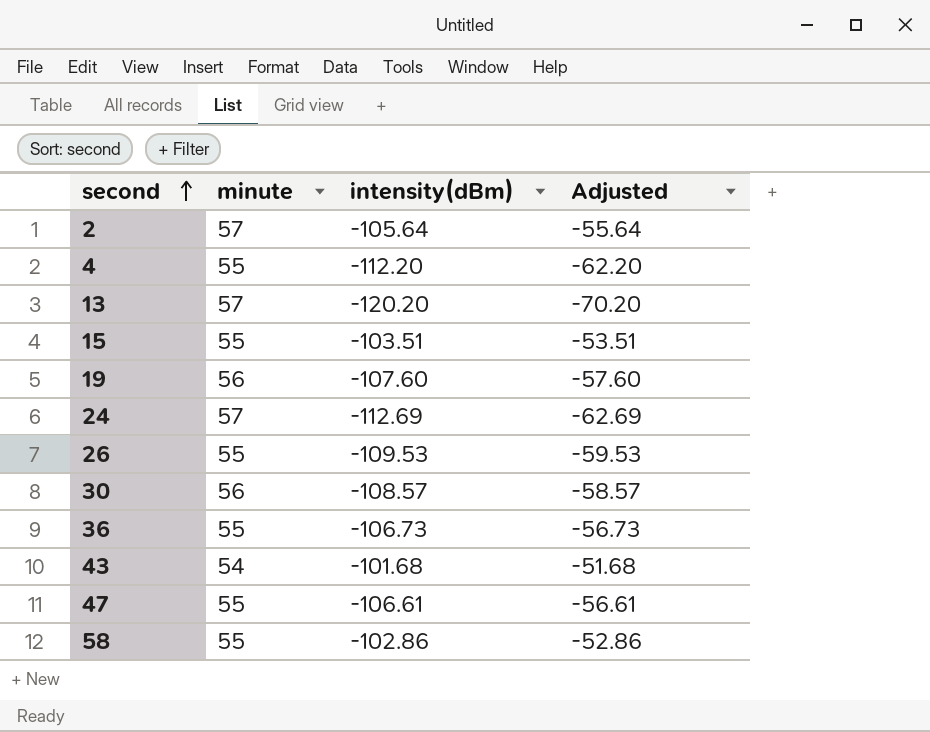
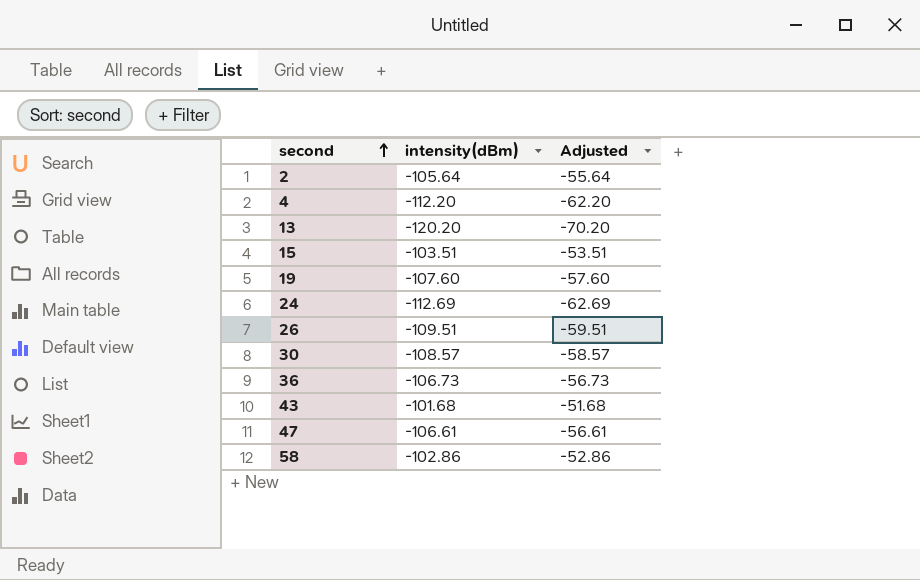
column minute | position: 2 -> none
26 | intensity(dBm): -109.53 -> -109.51
26 | Adjusted: -59.53 -> -59.51

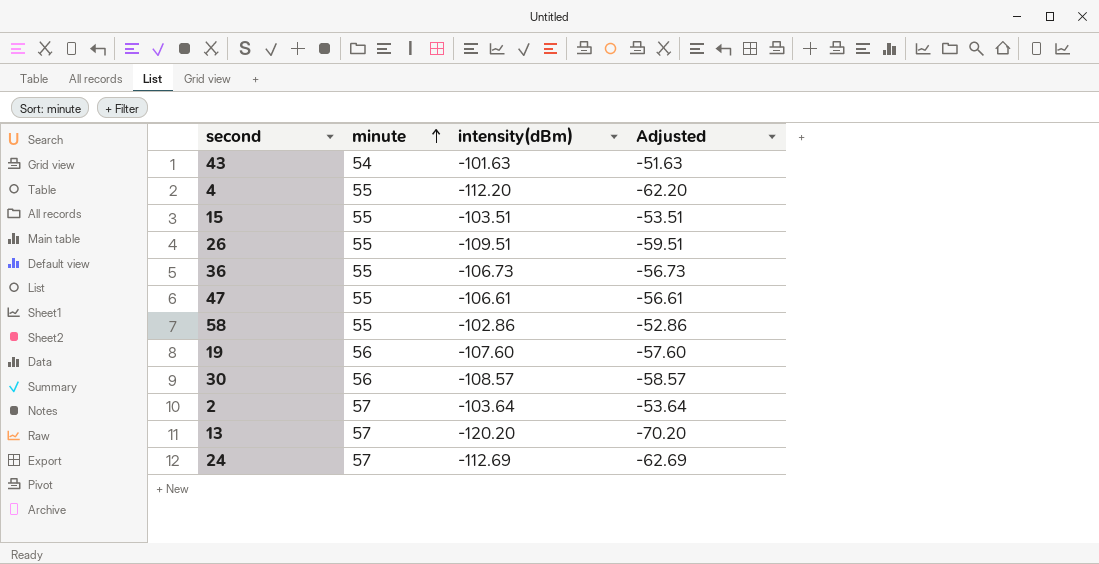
row order: second ascending -> minute ascending
column minute | position: none -> 2
43 | intensity(dBm): -101.68 -> -101.63
43 | Adjusted: -51.68 -> -51.63
2 | intensity(dBm): -105.64 -> -103.64
2 | Adjusted: -55.64 -> -53.64

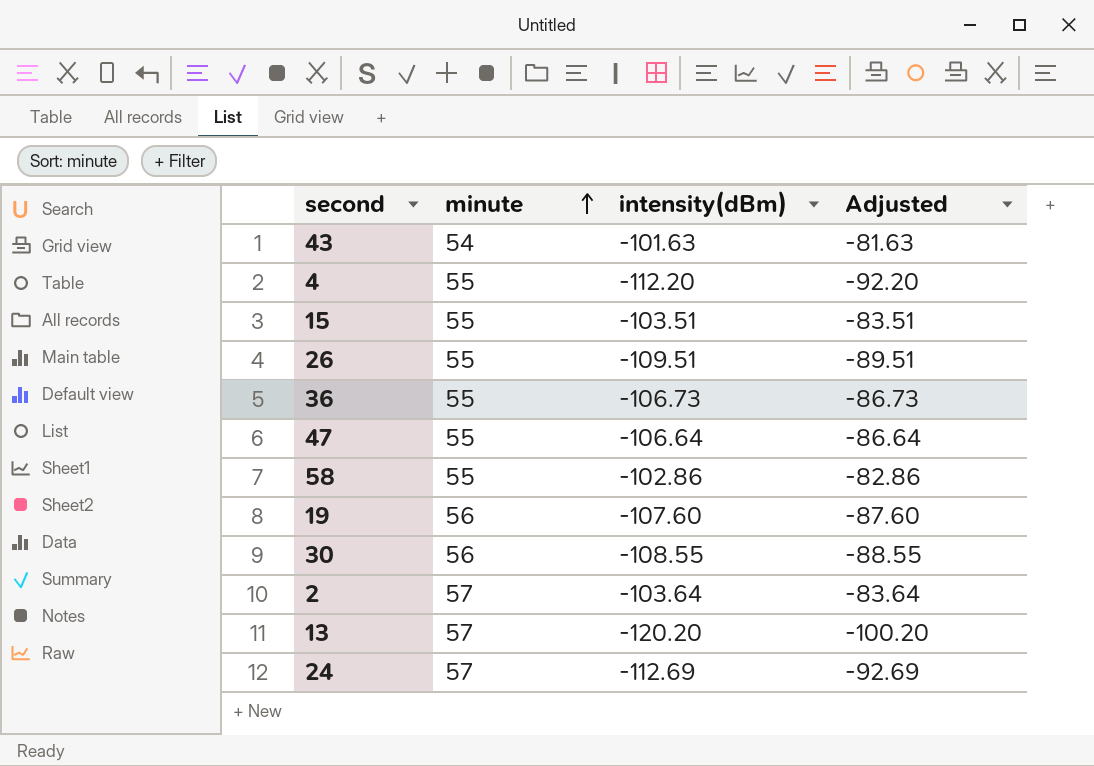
column Adjusted | formula: [intensity(dBm)] + 50 -> [intensity(dBm)] + 20
47 | intensity(dBm): -106.61 -> -106.64
30 | intensity(dBm): -108.57 -> -108.55

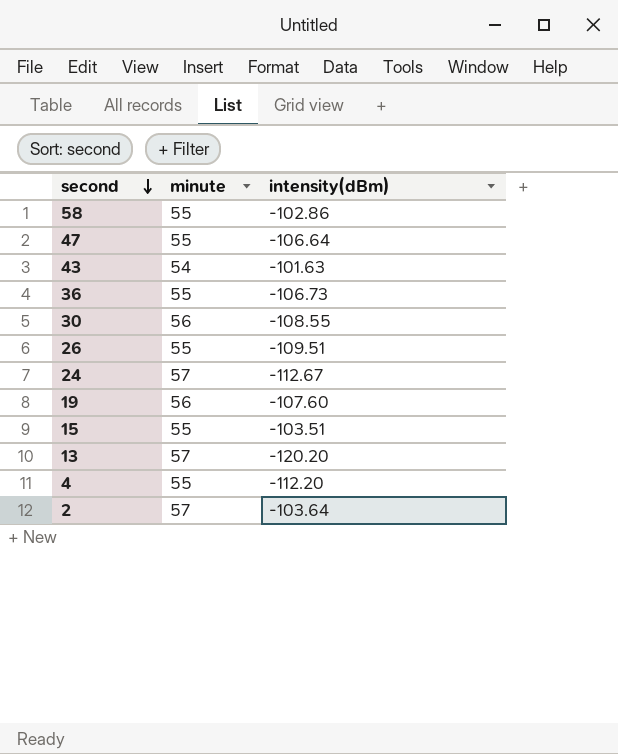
row order: minute ascending -> second descending
column Adjusted | formula: [intensity(dBm)] + 20 -> none
24 | intensity(dBm): -112.69 -> -112.67

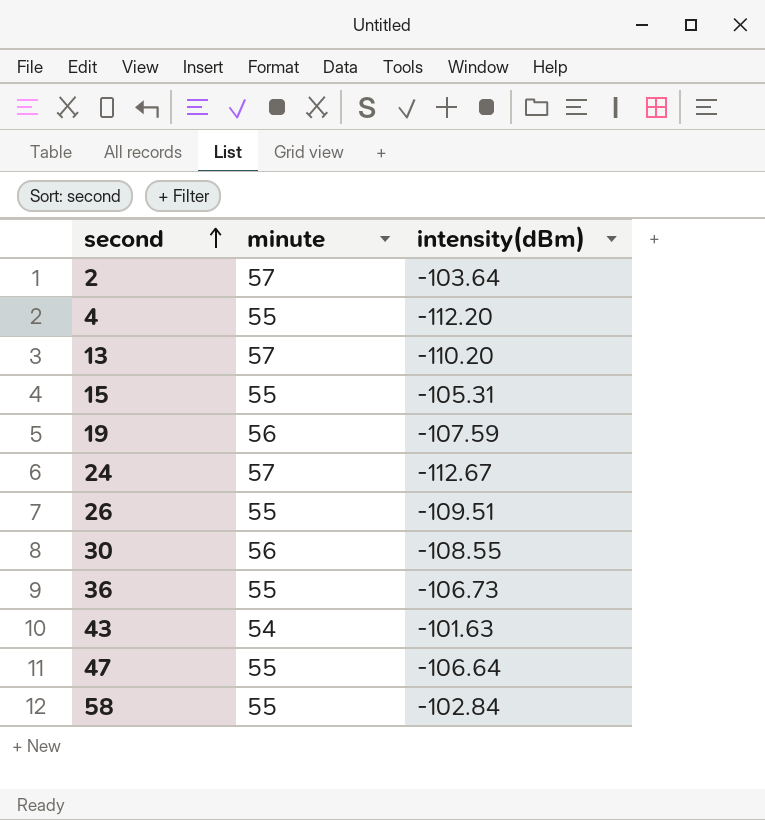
row order: second descending -> second ascending
13 | intensity(dBm): -120.20 -> -110.20
15 | intensity(dBm): -103.51 -> -105.31
19 | intensity(dBm): -107.60 -> -107.59
58 | intensity(dBm): -102.86 -> -102.84

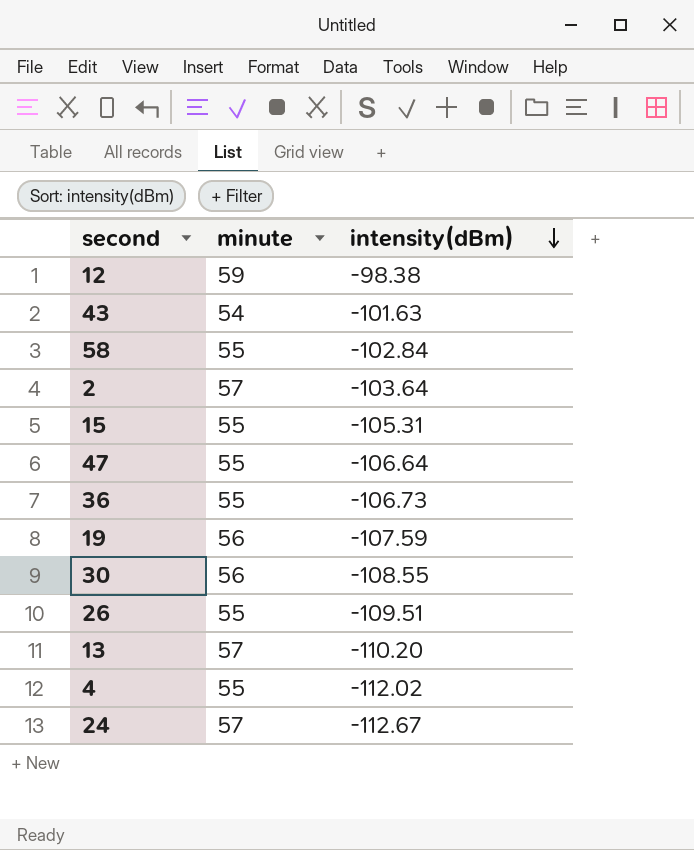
row order: second ascending -> intensity(dBm) descending
row 12: none -> 59 | -98.38
4 | intensity(dBm): -112.20 -> -112.02

